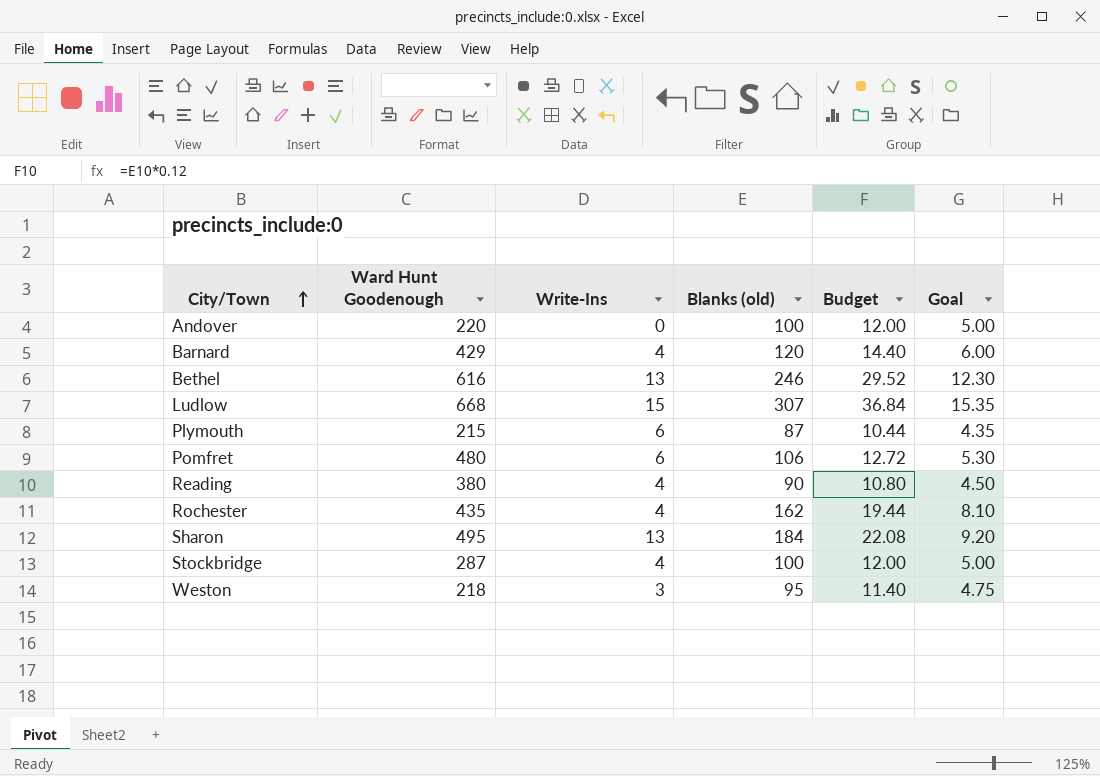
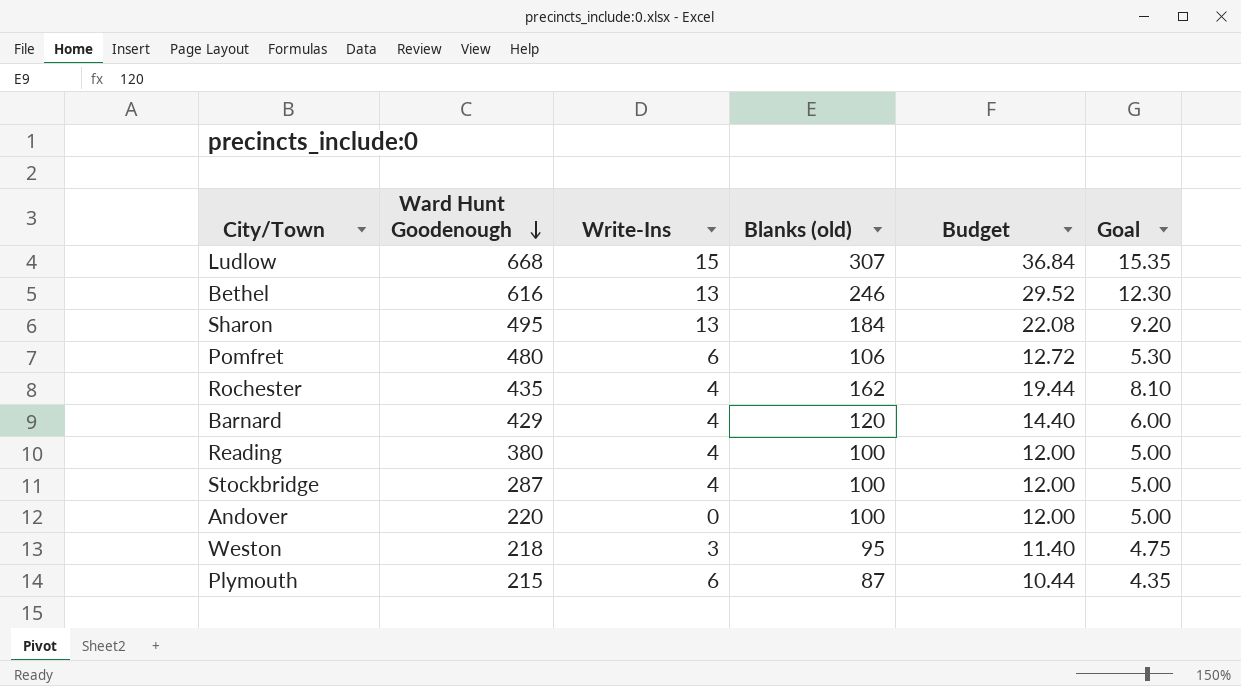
row order: City/Town ascending -> Ward Hunt Goodenough descending
Reading | Blanks (old): 90 -> 100
Reading | Budget: 10.80 -> 12.00
Reading | Goal: 4.50 -> 5.00

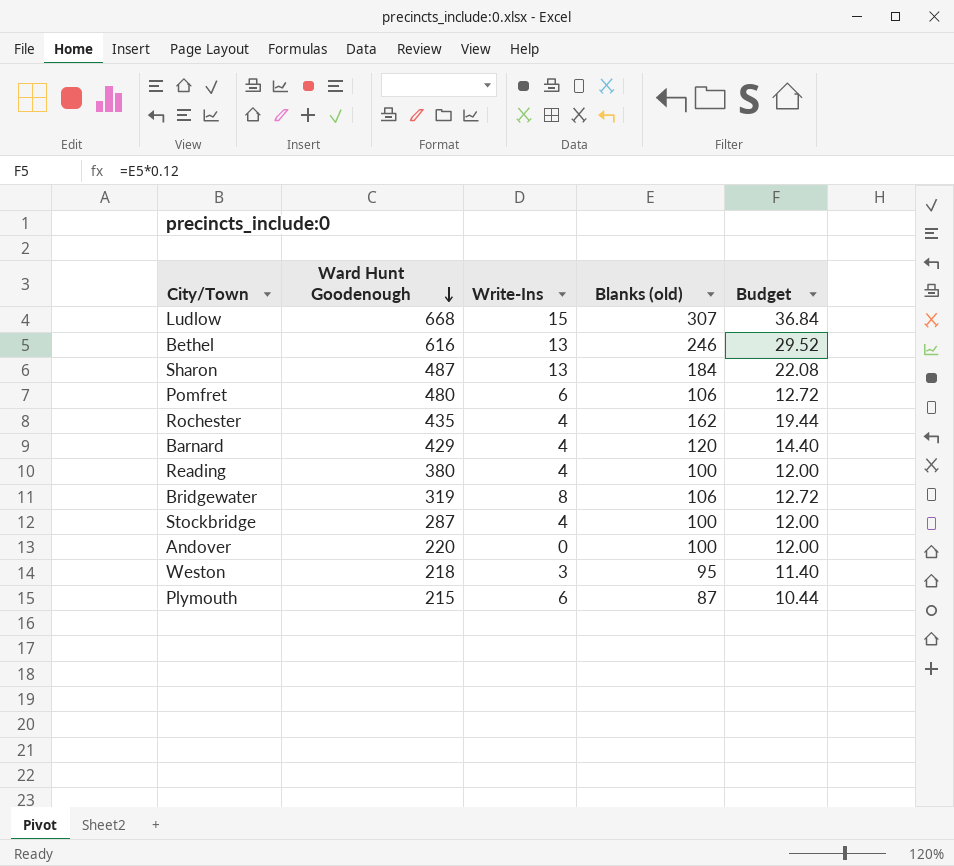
column Goal | formula: [Blanks (old)] * 0.05 -> none
Sharon | Ward Hunt Goodenough: 495 -> 487
row Bridgewater: none -> 319 | 8 | 106 | 12.72

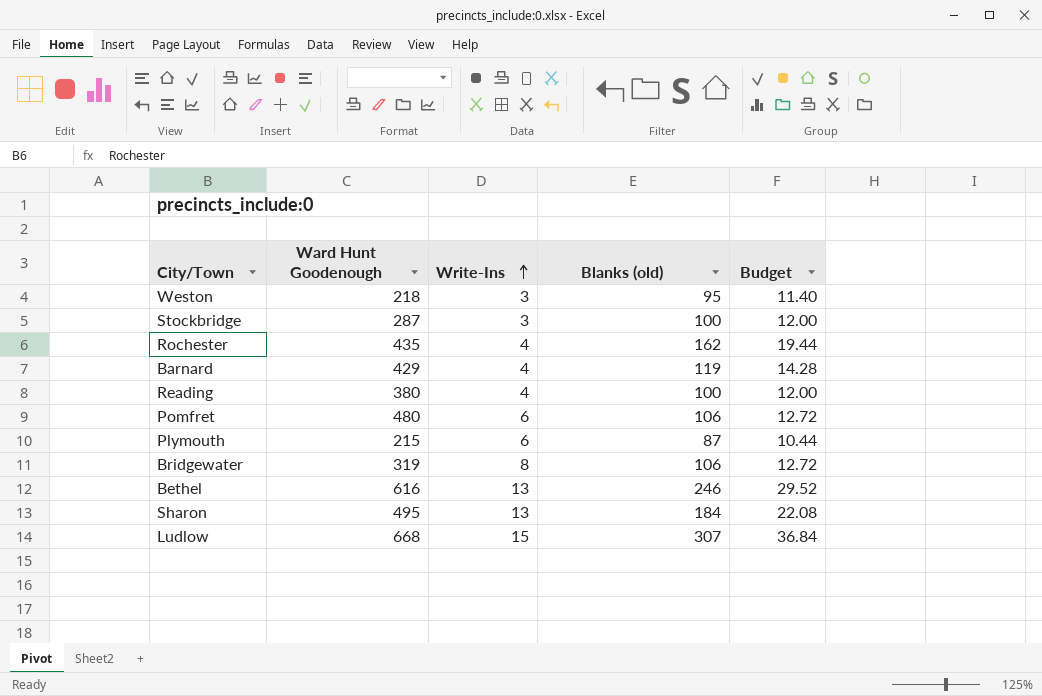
row order: Ward Hunt Goodenough descending -> Write-Ins ascending
row Andover: 220 | 0 | 100 | 12.00 -> none
Stockbridge | Write-Ins: 4 -> 3
Barnard | Blanks (old): 120 -> 119
Barnard | Budget: 14.40 -> 14.28
Sharon | Ward Hunt Goodenough: 487 -> 495

